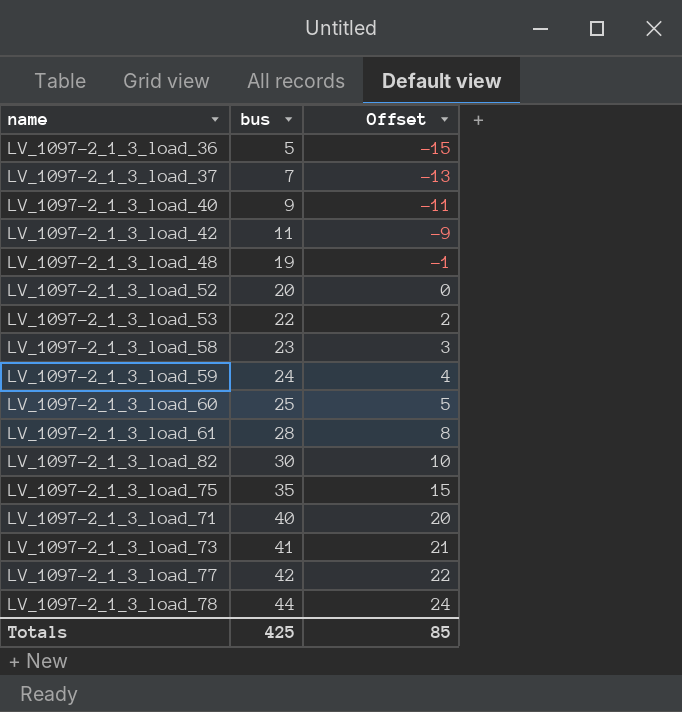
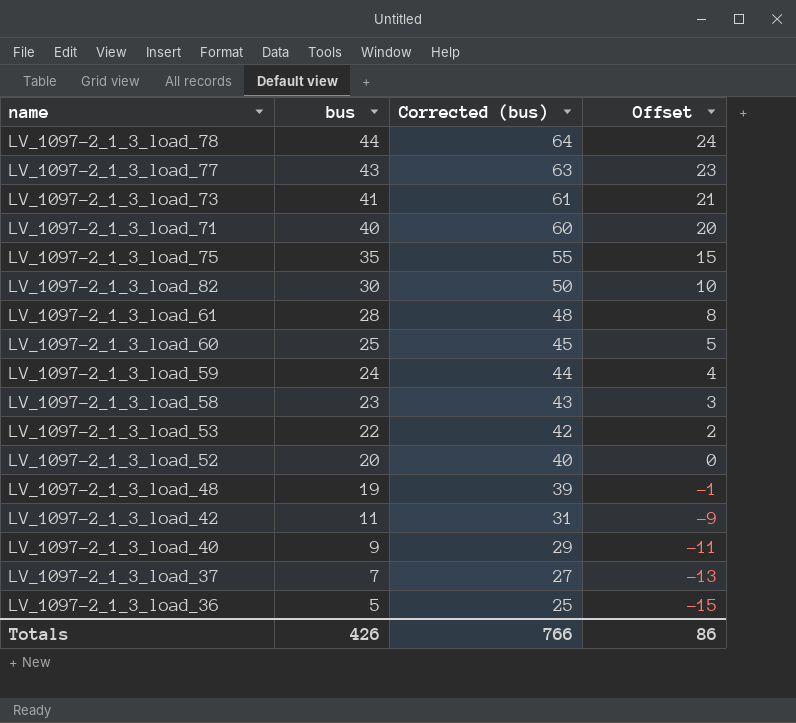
row order: bus ascending -> bus descending
column Corrected (bus) | formula: none -> [bus] + 20
LV_1097-2_1_3_load_77 | bus: 42 -> 43
LV_1097-2_1_3_load_77 | Offset: 22 -> 23
Totals | bus: 425 -> 426
Totals | Offset: 85 -> 86

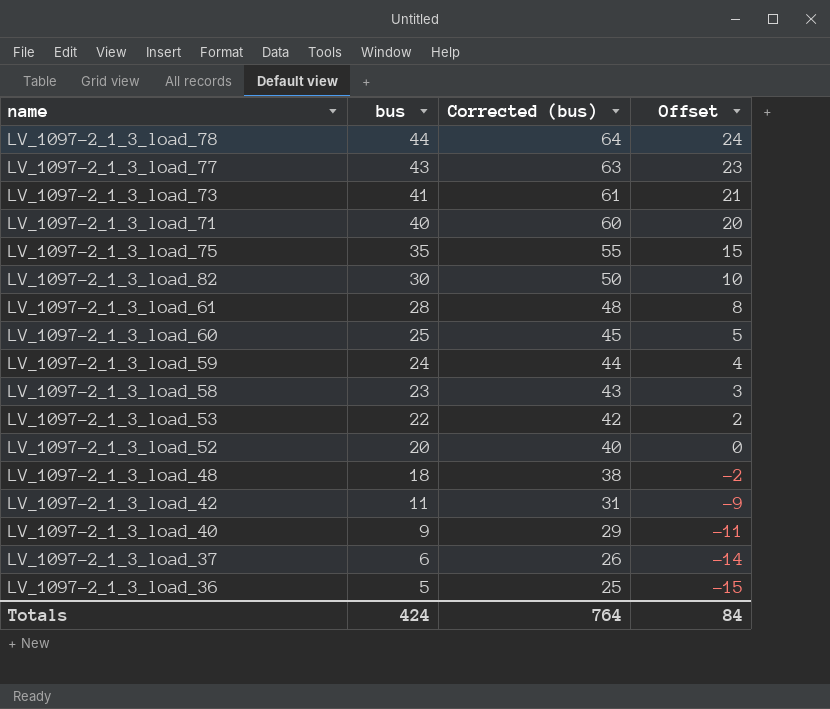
LV_1097-2_1_3_load_48 | bus: 19 -> 18
LV_1097-2_1_3_load_48 | Corrected (bus): 39 -> 38
LV_1097-2_1_3_load_48 | Offset: -1 -> -2
LV_1097-2_1_3_load_37 | bus: 7 -> 6
LV_1097-2_1_3_load_37 | Corrected (bus): 27 -> 26
LV_1097-2_1_3_load_37 | Offset: -13 -> -14
Totals | bus: 426 -> 424
Totals | Corrected (bus): 766 -> 764
Totals | Offset: 86 -> 84

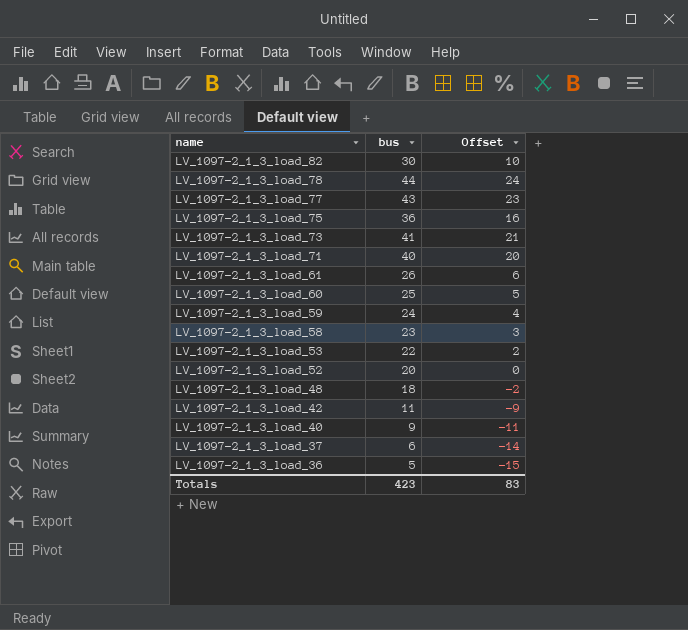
row order: bus descending -> name descending
column Corrected (bus) | formula: [bus] + 20 -> none
LV_1097-2_1_3_load_75 | bus: 35 -> 36
LV_1097-2_1_3_load_75 | Offset: 15 -> 16
LV_1097-2_1_3_load_61 | bus: 28 -> 26
LV_1097-2_1_3_load_61 | Offset: 8 -> 6
Totals | bus: 424 -> 423
Totals | Offset: 84 -> 83

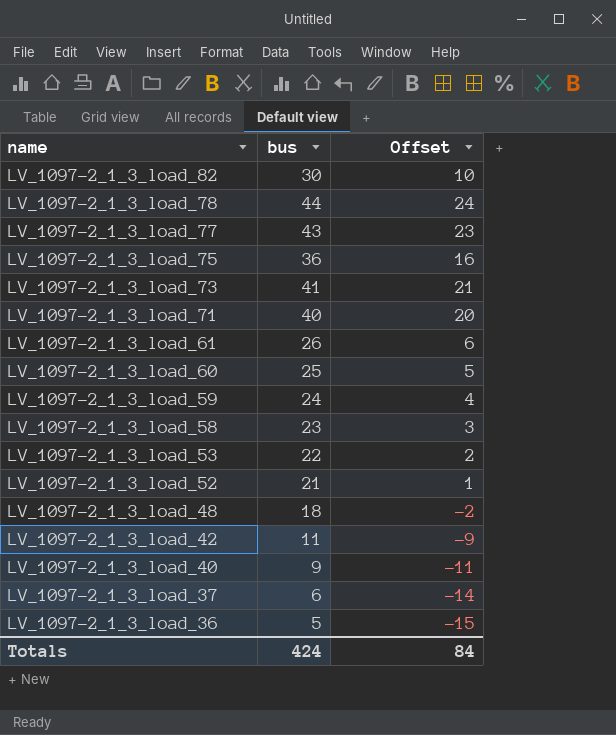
LV_1097-2_1_3_load_52 | bus: 20 -> 21
LV_1097-2_1_3_load_52 | Offset: 0 -> 1
Totals | bus: 423 -> 424
Totals | Offset: 83 -> 84

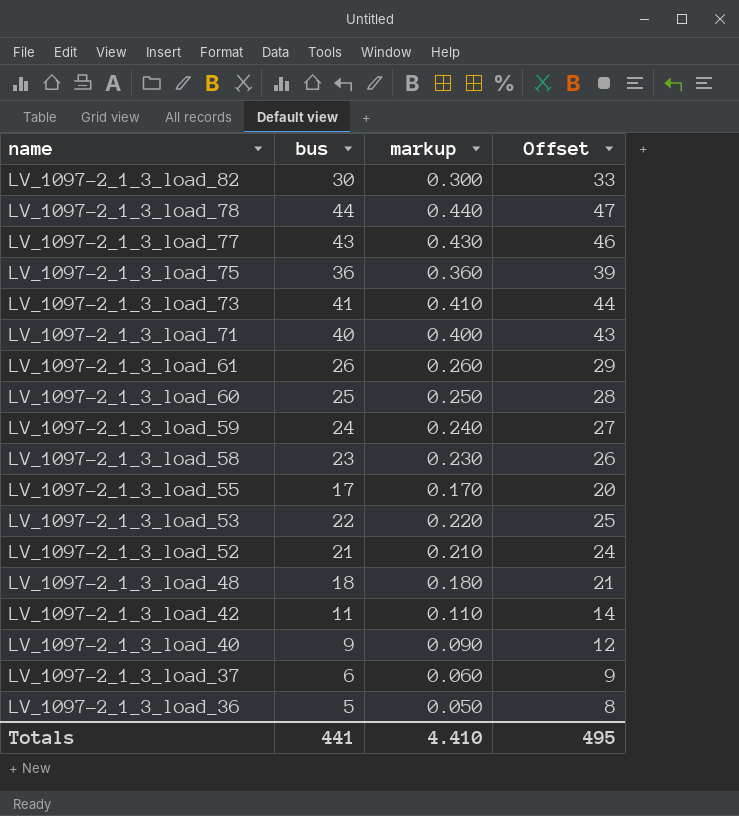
column markup | formula: none -> [bus] * 0.01
column Offset | formula: [bus] - 20 -> [bus] + 3
row LV_1097-2_1_3_load_55: none -> 17 | 0.170 | 20
Totals | bus: 424 -> 441
Totals | Offset: 84 -> 495

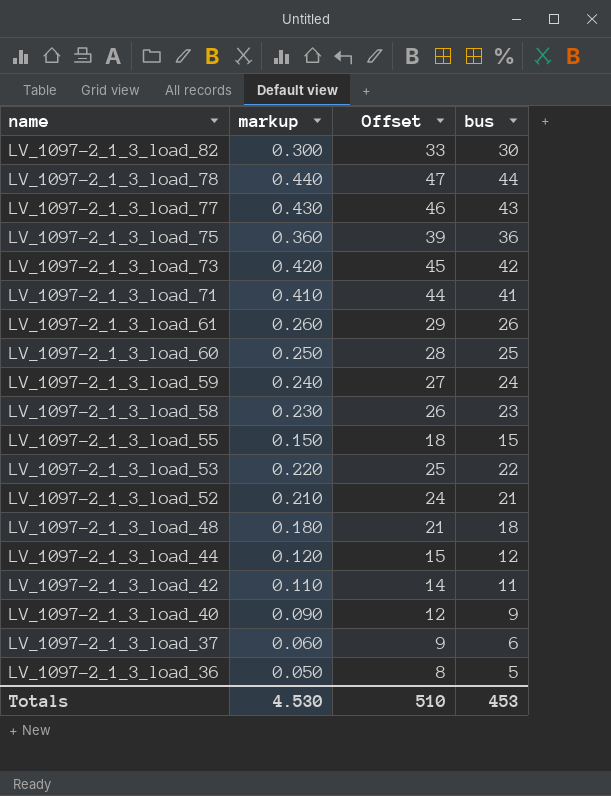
column bus | position: 2 -> 4
LV_1097-2_1_3_load_73 | markup: 0.410 -> 0.420
LV_1097-2_1_3_load_73 | Offset: 44 -> 45
LV_1097-2_1_3_load_73 | bus: 41 -> 42
LV_1097-2_1_3_load_71 | markup: 0.400 -> 0.410
LV_1097-2_1_3_load_71 | Offset: 43 -> 44
LV_1097-2_1_3_load_71 | bus: 40 -> 41
LV_1097-2_1_3_load_55 | markup: 0.170 -> 0.150
LV_1097-2_1_3_load_55 | Offset: 20 -> 18
LV_1097-2_1_3_load_55 | bus: 17 -> 15
row LV_1097-2_1_3_load_44: none -> 0.120 | 15 | 12
Totals | markup: 4.410 -> 4.530
Totals | Offset: 495 -> 510
Totals | bus: 441 -> 453

